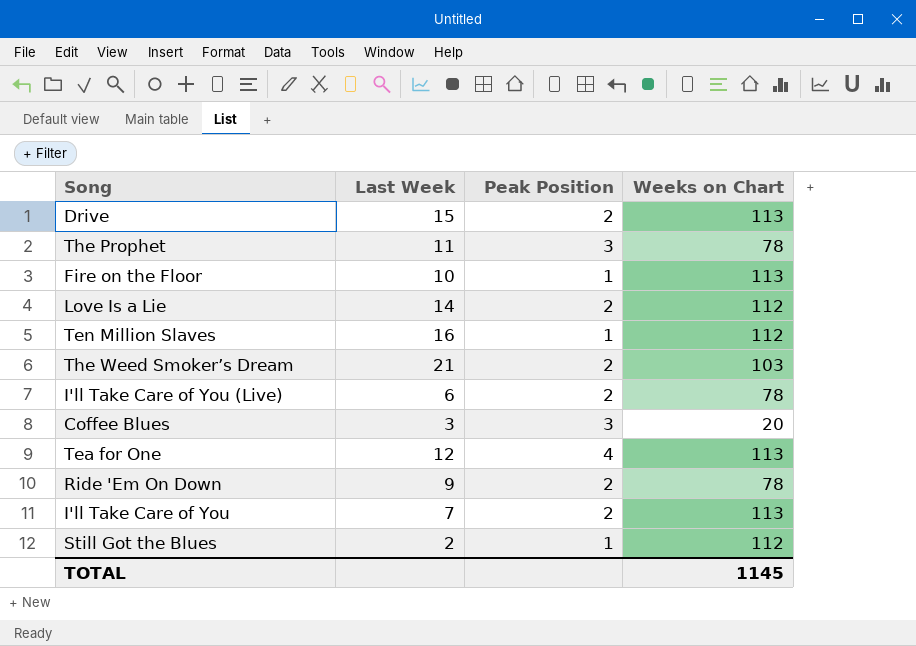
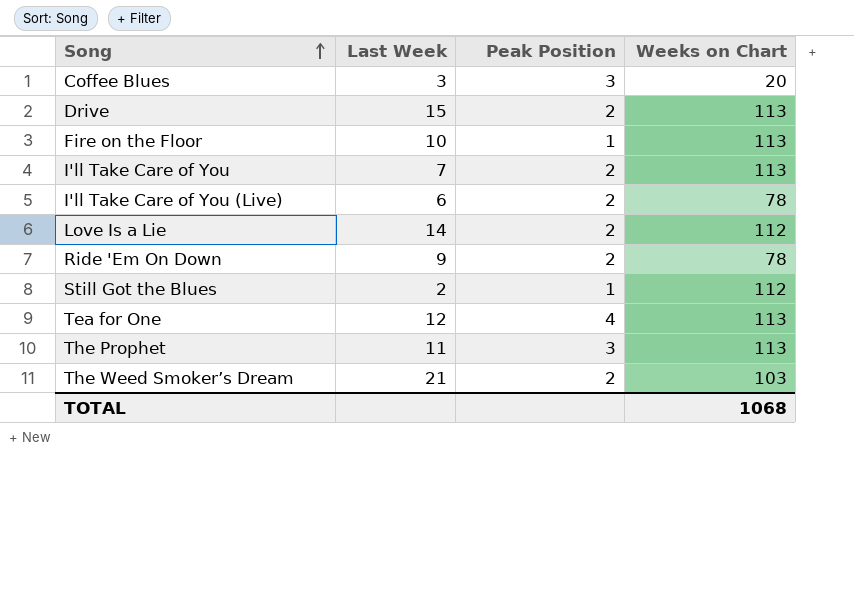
row order: none -> Song ascending
row Ten Million Slaves: 16 | 1 | 112 -> none
The Prophet | Weeks on Chart: 78 -> 113
TOTAL | Weeks on Chart: 1145 -> 1068

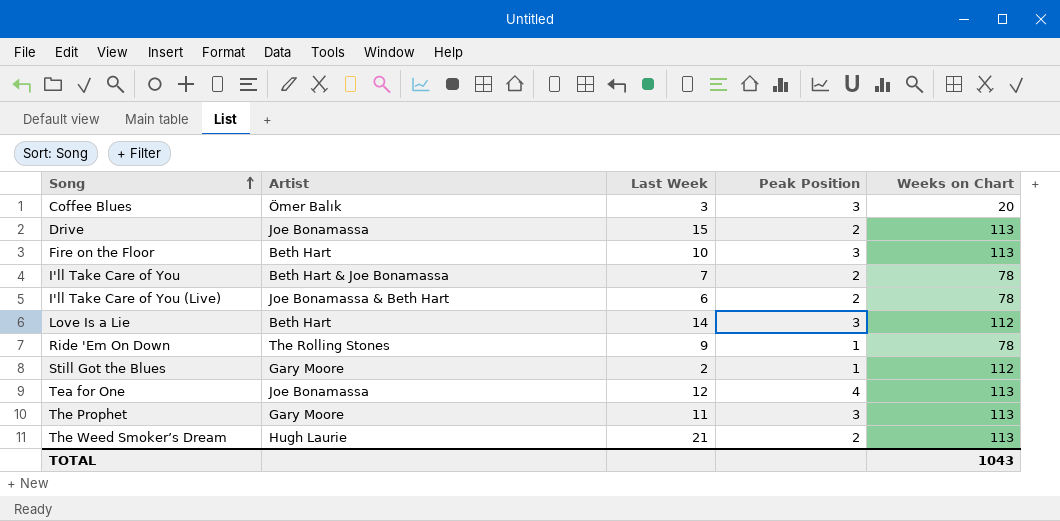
column Artist | position: none -> 2
Fire on the Floor | Peak Position: 1 -> 3
I'll Take Care of You | Weeks on Chart: 113 -> 78
Love Is a Lie | Peak Position: 2 -> 3
Ride 'Em On Down | Peak Position: 2 -> 1
The Weed Smokerʼs Dream | Weeks on Chart: 103 -> 113
TOTAL | Weeks on Chart: 1068 -> 1043

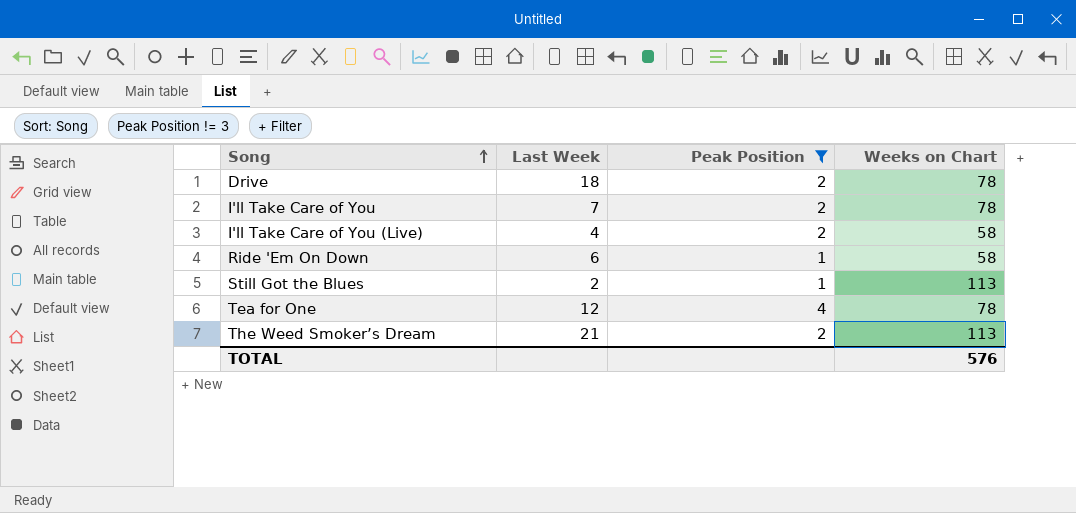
filter: none -> Peak Position != 3
column Artist | position: 2 -> none
Drive | Last Week: 15 -> 18
Drive | Weeks on Chart: 113 -> 78
I'll Take Care of You (Live) | Last Week: 6 -> 4
I'll Take Care of You (Live) | Weeks on Chart: 78 -> 58
Ride 'Em On Down | Last Week: 9 -> 6
Ride 'Em On Down | Weeks on Chart: 78 -> 58
Still Got the Blues | Weeks on Chart: 112 -> 113
Tea for One | Weeks on Chart: 113 -> 78
TOTAL | Weeks on Chart: 1043 -> 576

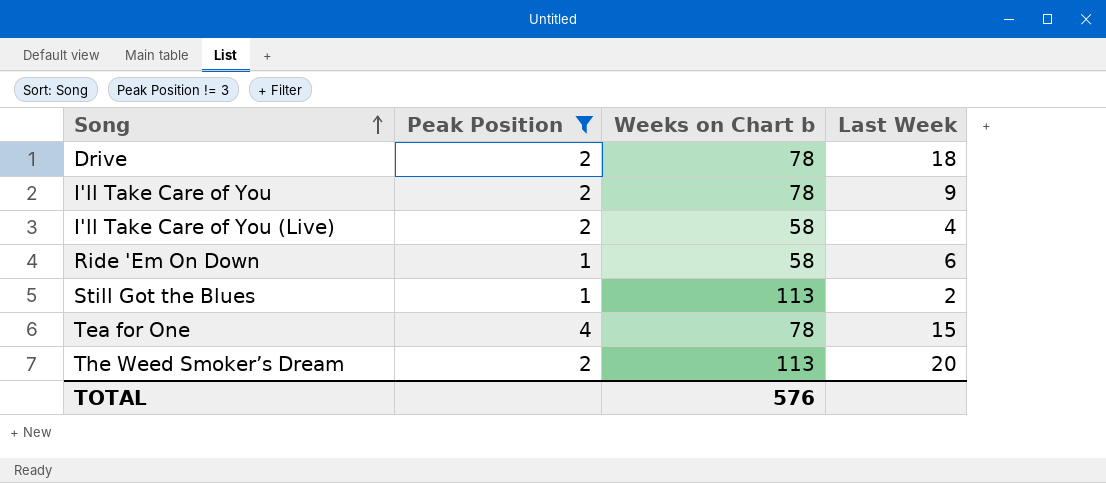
column name: Weeks on Chart -> Weeks on Chart b
column Last Week | position: 2 -> 4
I'll Take Care of You | Last Week: 7 -> 9
Tea for One | Last Week: 12 -> 15
The Weed Smokerʼs Dream | Last Week: 21 -> 20

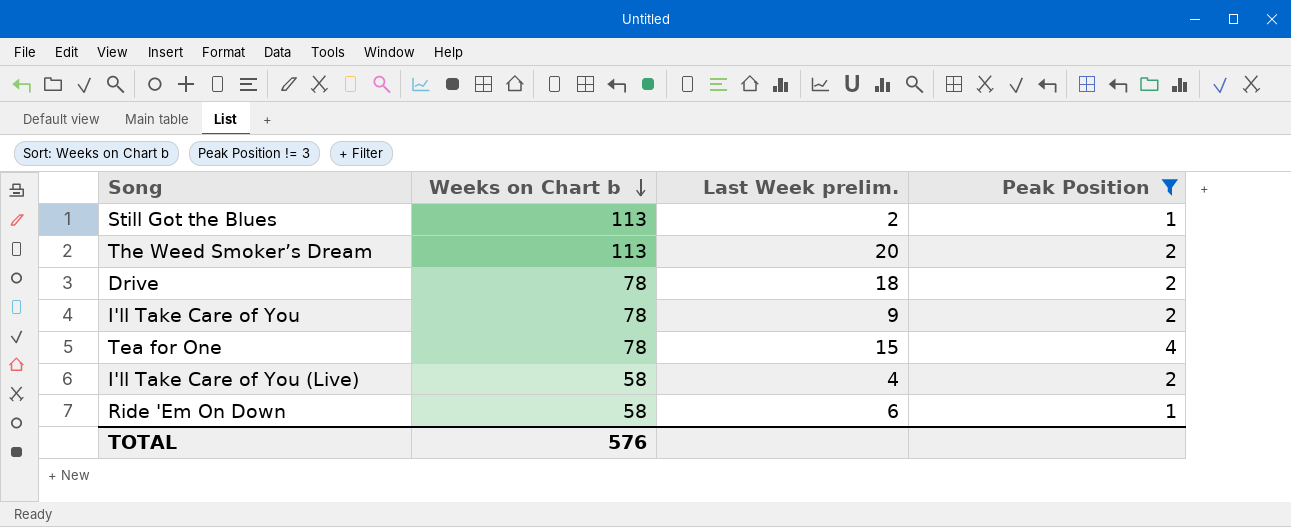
row order: Song ascending -> Weeks on Chart b descending
column name: Last Week -> Last Week prelim.
column Peak Position | position: 2 -> 4

